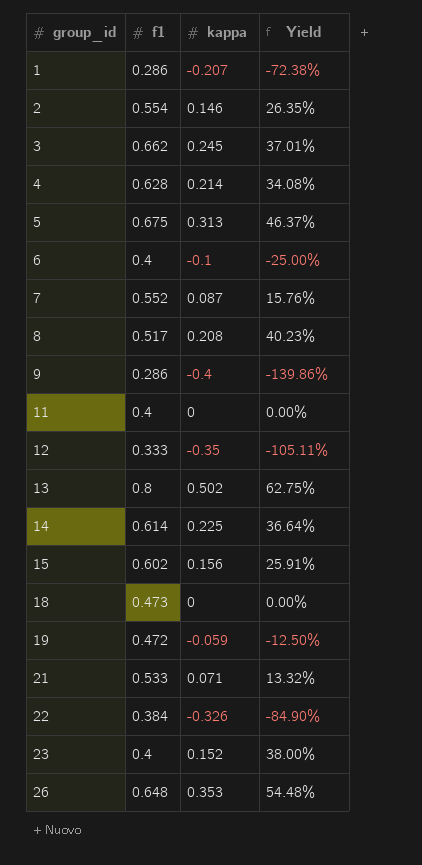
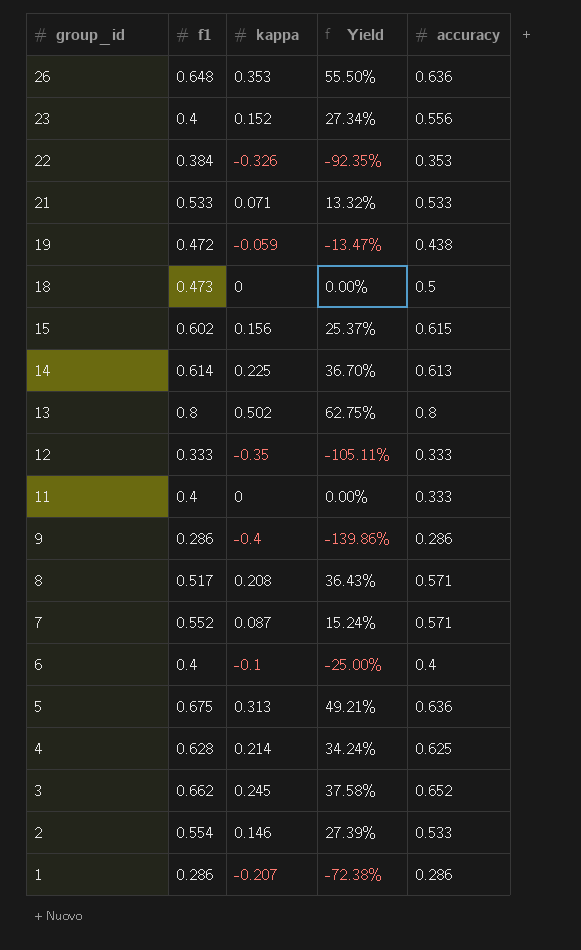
row order: group_id ascending -> group_id descending
column Yield | formula: [kappa] / [f1] -> [kappa] / [accuracy]
column accuracy | position: none -> 5

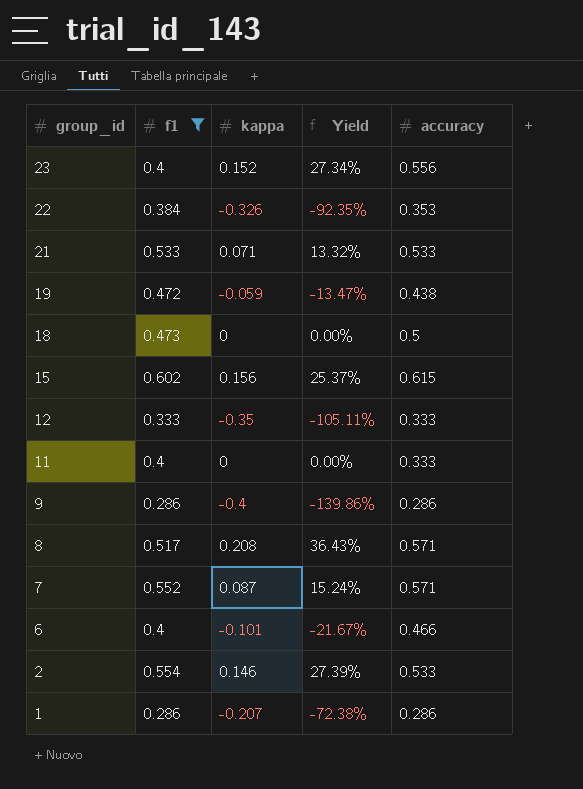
filter: none -> f1 <= 0.602
6 | kappa: -0.1 -> -0.101
6 | Yield: -25.00% -> -21.67%
6 | accuracy: 0.4 -> 0.466

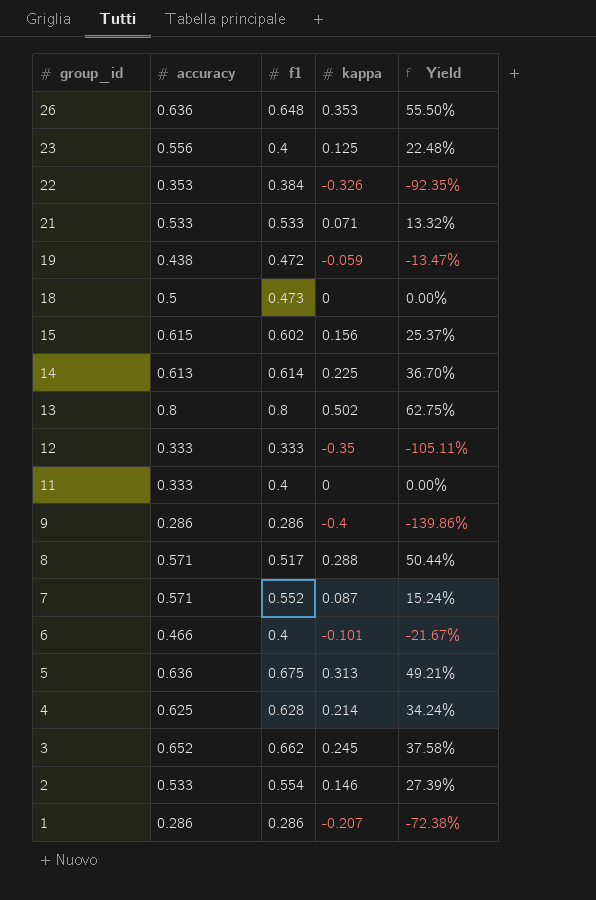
filter: f1 <= 0.602 -> none
column accuracy | position: 5 -> 2
23 | kappa: 0.152 -> 0.125
23 | Yield: 27.34% -> 22.48%
8 | kappa: 0.208 -> 0.288
8 | Yield: 36.43% -> 50.44%

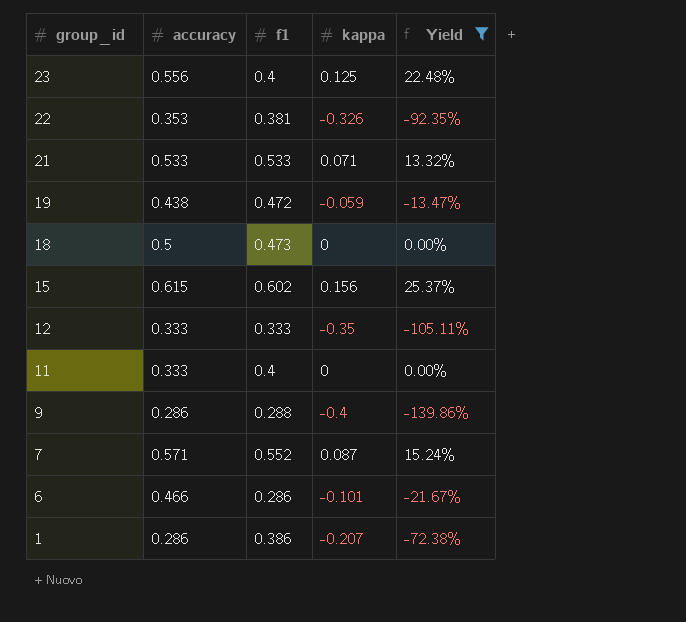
filter: none -> Yield <= 25.37%
22 | f1: 0.384 -> 0.381
9 | f1: 0.286 -> 0.288
6 | f1: 0.4 -> 0.286
1 | f1: 0.286 -> 0.386

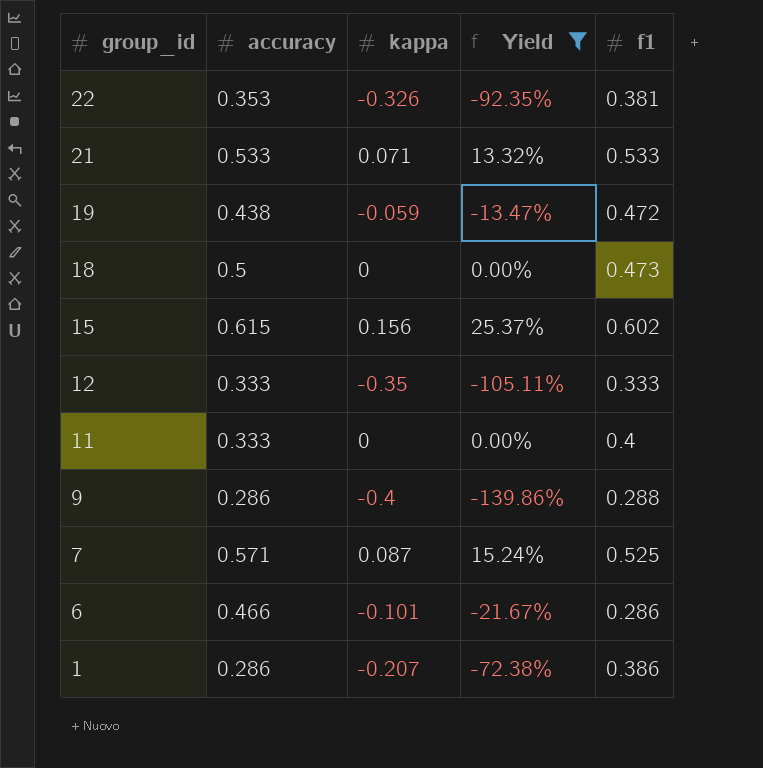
column f1 | position: 3 -> 5
row 23: 0.556 | 0.4 | 0.125 | 22.48% -> none
7 | f1: 0.552 -> 0.525

